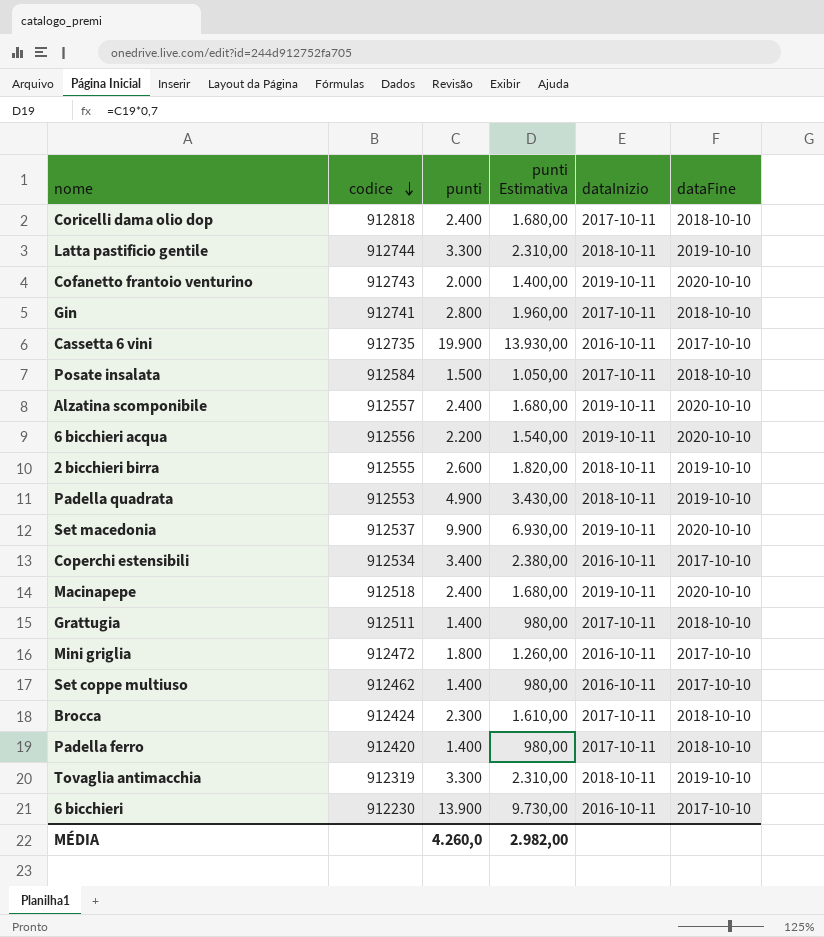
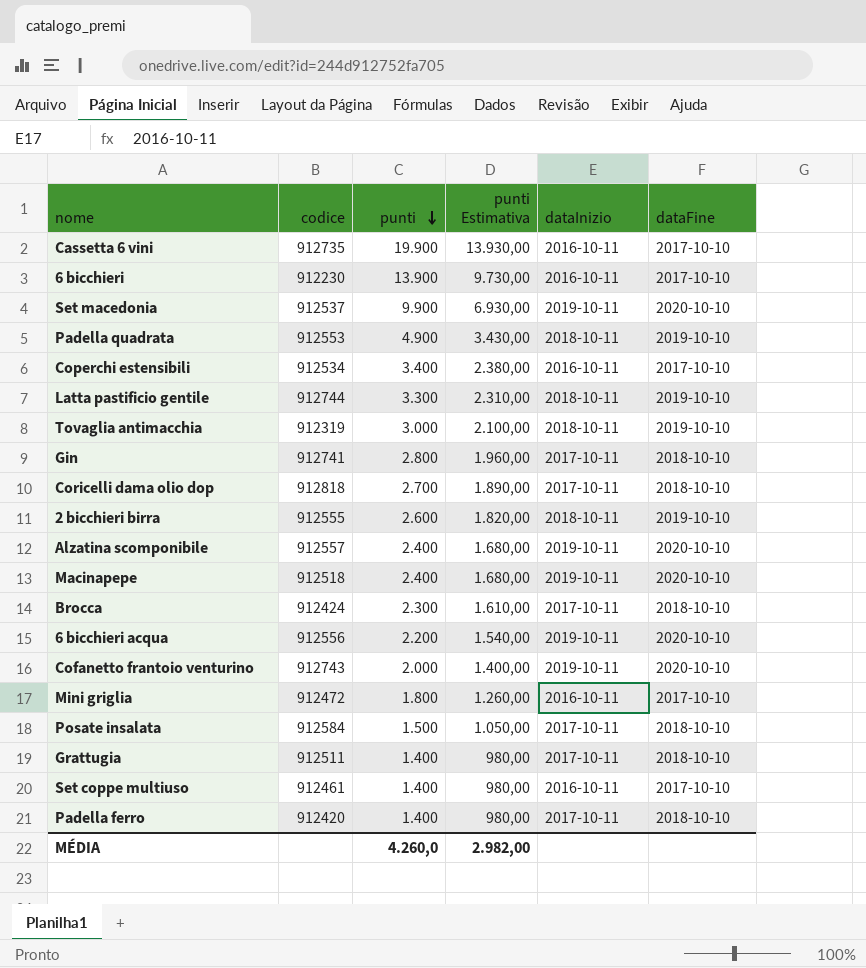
row order: codice descending -> punti descending
Tovaglia antimacchia | punti: 3.300 -> 3.000
Tovaglia antimacchia | punti Estimativa: 2.310,00 -> 2.100,00
Coricelli dama olio dop | punti: 2.400 -> 2.700
Coricelli dama olio dop | punti Estimativa: 1.680,00 -> 1.890,00
Set coppe multiuso | codice: 912462 -> 912461

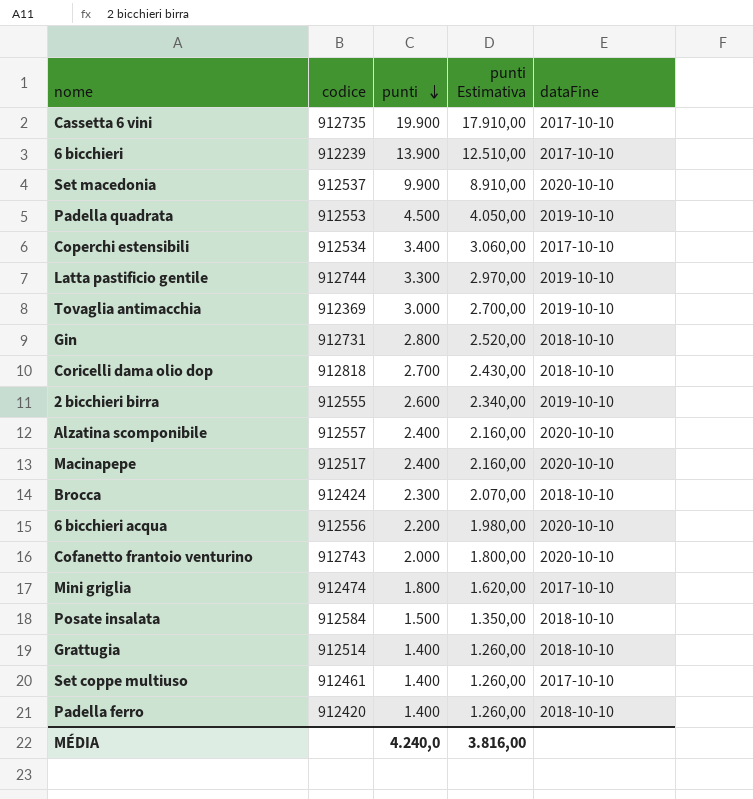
column dataInizio | position: 5 -> none
column punti Estimativa | formula: [punti] * 0,7 -> [punti] * 0,9
6 bicchieri | codice: 912230 -> 912239
Padella quadrata | punti: 4.900 -> 4.500
Tovaglia antimacchia | codice: 912319 -> 912369
Gin | codice: 912741 -> 912731
Macinapepe | codice: 912518 -> 912517
Mini griglia | codice: 912472 -> 912474
Grattugia | codice: 912511 -> 912514
MÉDIA | punti: 4.260,0 -> 4.240,0
MÉDIA | punti Estimativa: 2.982,00 -> 3.816,00

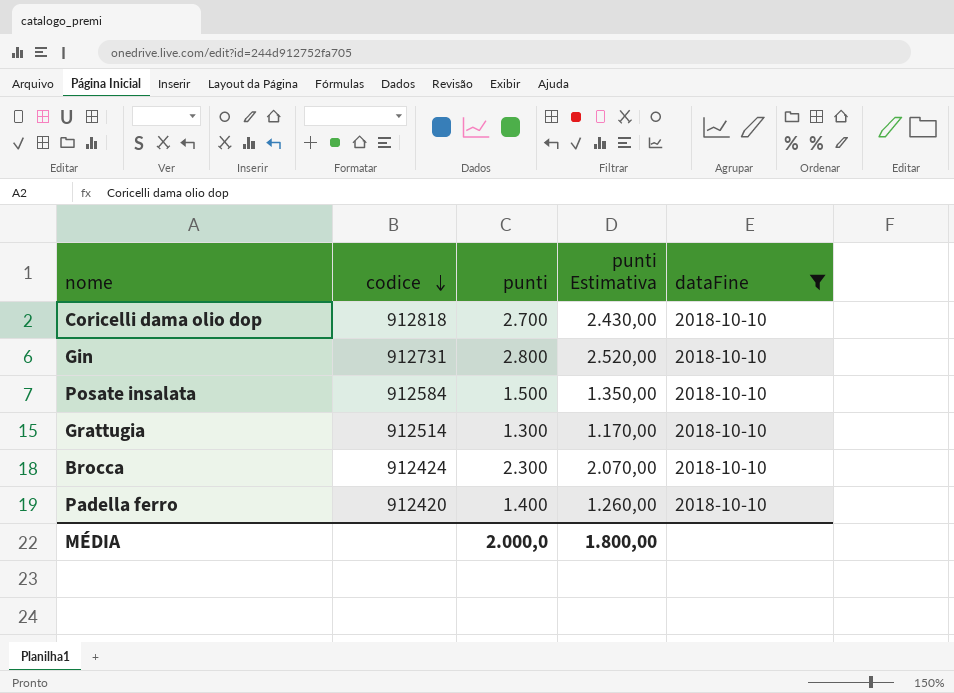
filter: none -> dataFine = 2018-10-10
row order: punti descending -> codice descending
Grattugia | punti: 1.400 -> 1.300
Grattugia | punti Estimativa: 1.260,00 -> 1.170,00
MÉDIA | punti: 4.240,0 -> 2.000,0
MÉDIA | punti Estimativa: 3.816,00 -> 1.800,00

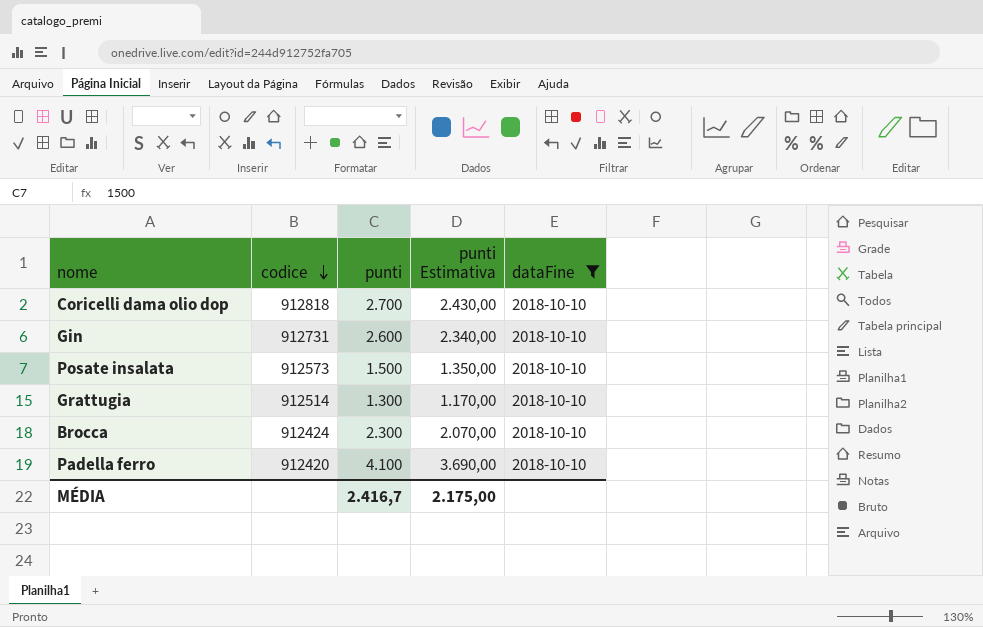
Gin | punti: 2.800 -> 2.600
Gin | punti Estimativa: 2.520,00 -> 2.340,00
Posate insalata | codice: 912584 -> 912573
Padella ferro | punti: 1.400 -> 4.100
Padella ferro | punti Estimativa: 1.260,00 -> 3.690,00
MÉDIA | punti: 2.000,0 -> 2.416,7
MÉDIA | punti Estimativa: 1.800,00 -> 2.175,00

